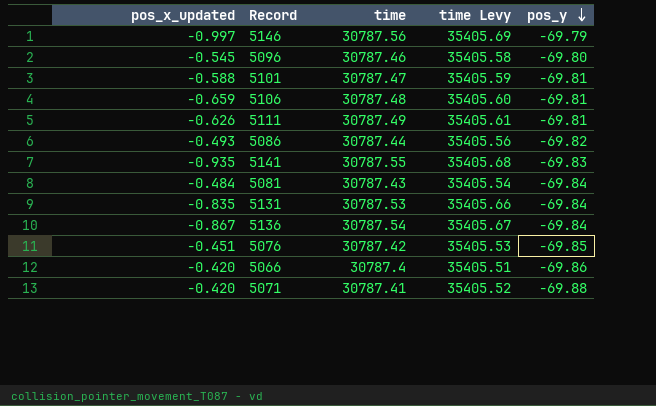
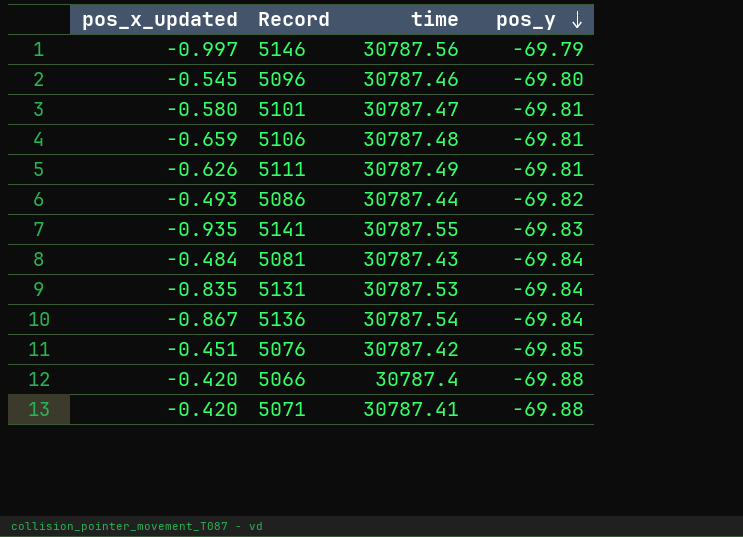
column time Levy | formula: [time] * 1.15 -> none
5101 | pos_x_updated: -0.588 -> -0.580
5066 | pos_y: -69.86 -> -69.88

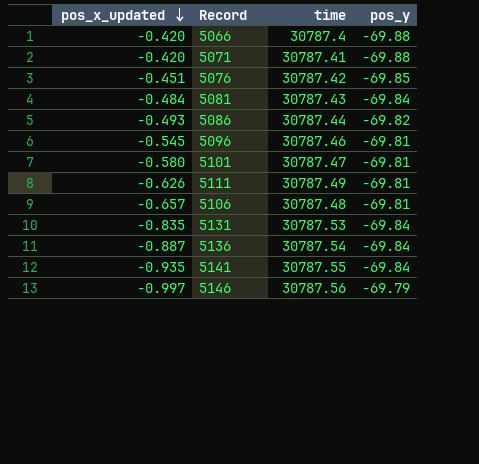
row order: pos_y descending -> pos_x_updated descending
5096 | pos_y: -69.80 -> -69.81
5106 | pos_x_updated: -0.659 -> -0.657
5136 | pos_x_updated: -0.867 -> -0.887
5141 | pos_y: -69.83 -> -69.84

